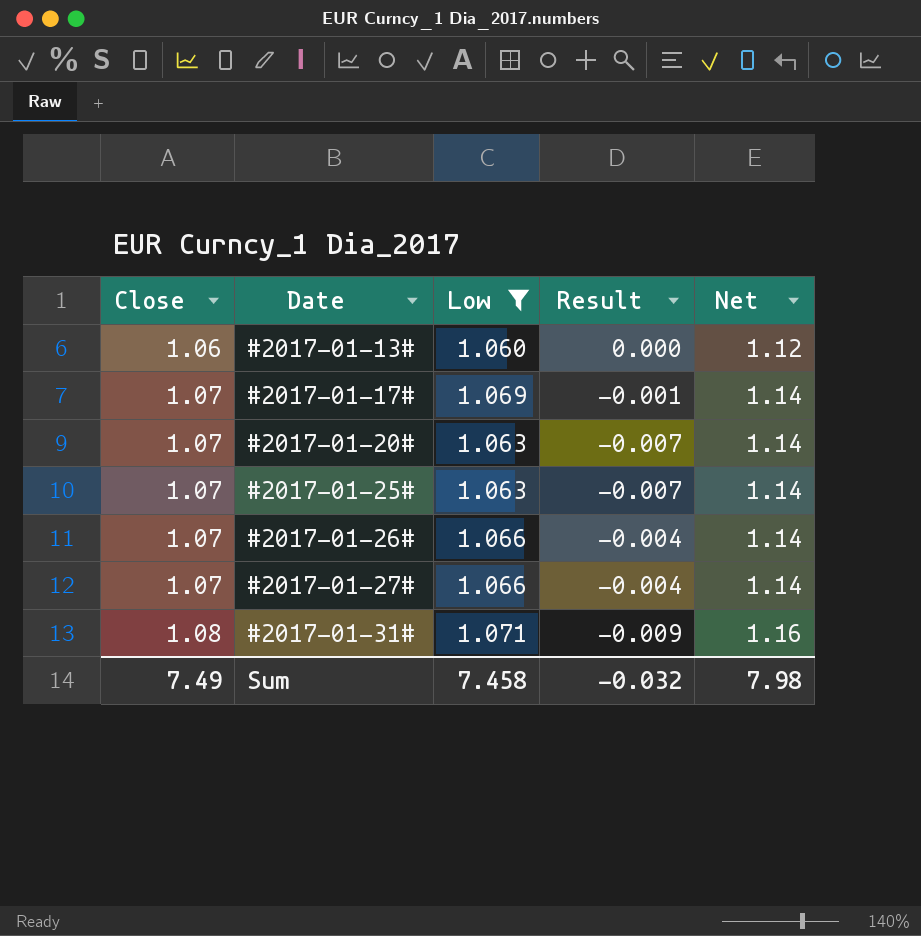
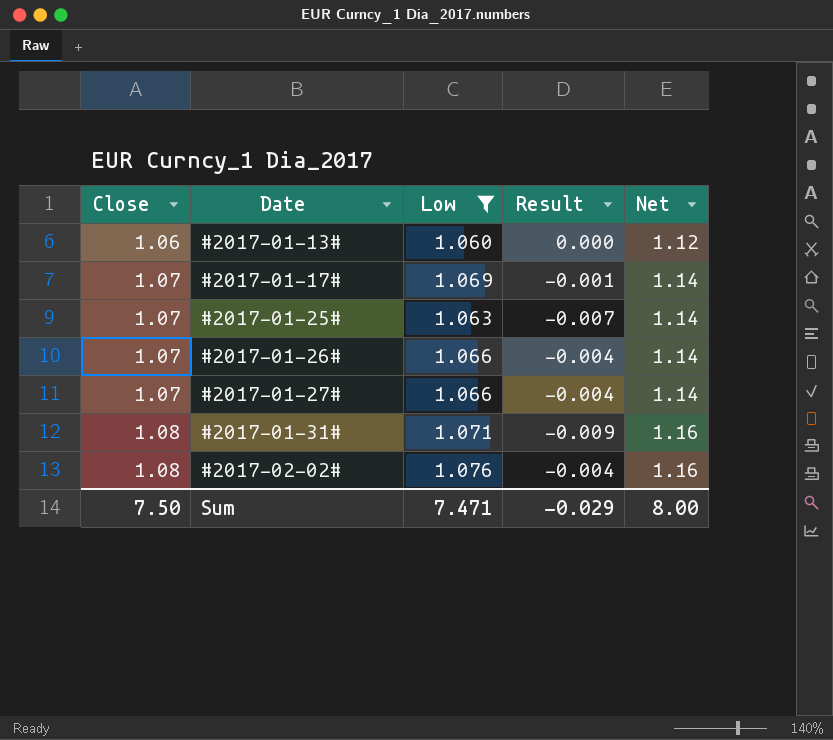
row #2017-01-20#: 1.07 | 1.063 | -0.007 | 1.14 -> none
row #2017-02-02#: none -> 1.08 | 1.076 | -0.004 | 1.16
Sum | Close: 7.49 -> 7.50
Sum | Low: 7.458 -> 7.471
Sum | Result: -0.032 -> -0.029
Sum | Net: 7.98 -> 8.00

